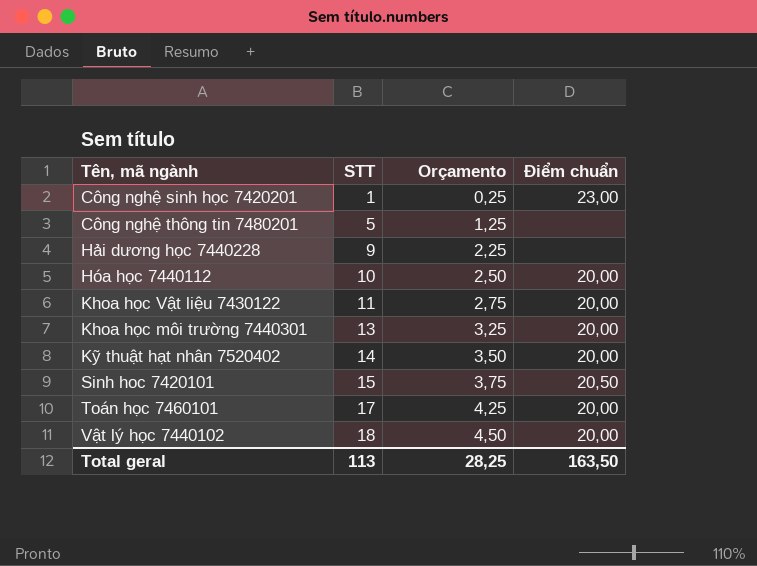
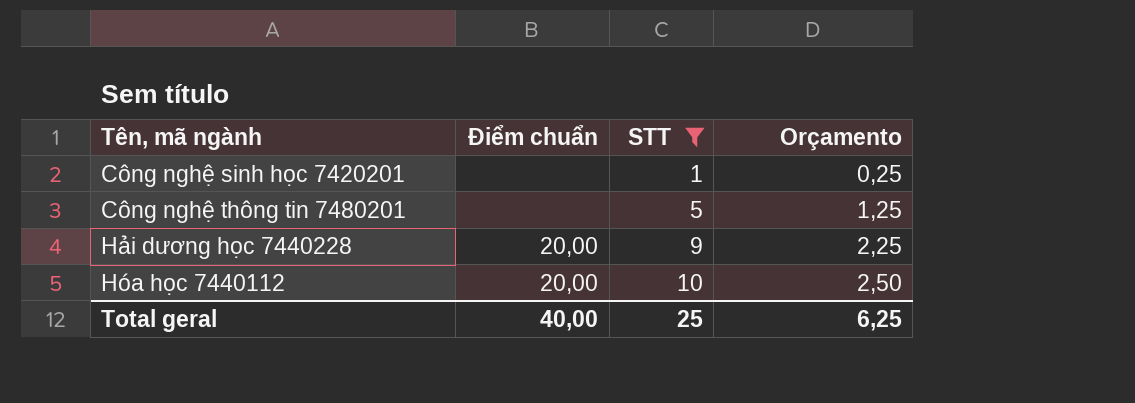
filter: none -> STT <= 10
column Điểm chuẩn | position: 4 -> 2
Công nghệ sinh học 7420201 | Điểm chuẩn: 23,00 -> none
Hải dương học 7440228 | Điểm chuẩn: none -> 20,00
Total geral | Điểm chuẩn: 163,50 -> 40,00
Total geral | STT: 113 -> 25
Total geral | Orçamento: 28,25 -> 6,25

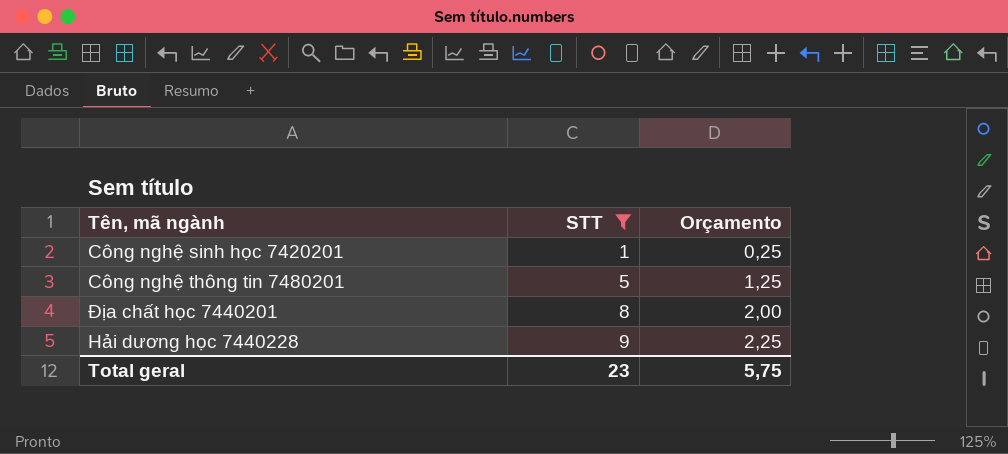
column Điểm chuẩn | position: 2 -> none
row Hóa học 7440112: 20,00 | 10 | 2,50 -> none
row Địa chất học 7440201: none -> 8 | 2,00
Total geral | STT: 25 -> 23
Total geral | Orçamento: 6,25 -> 5,75

